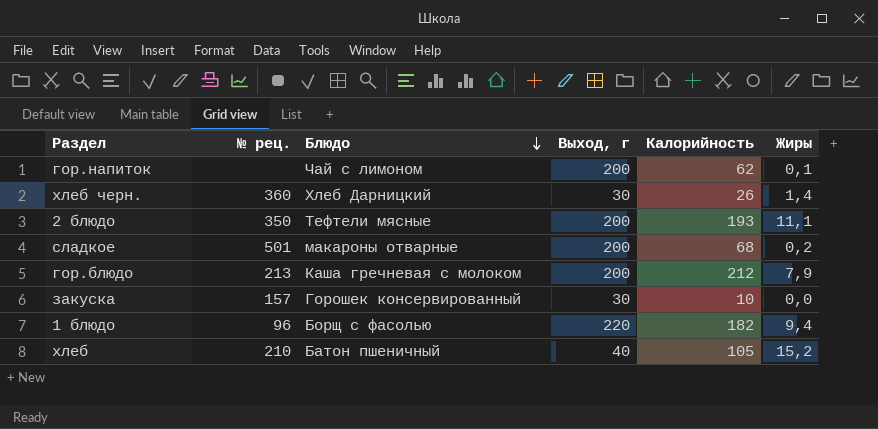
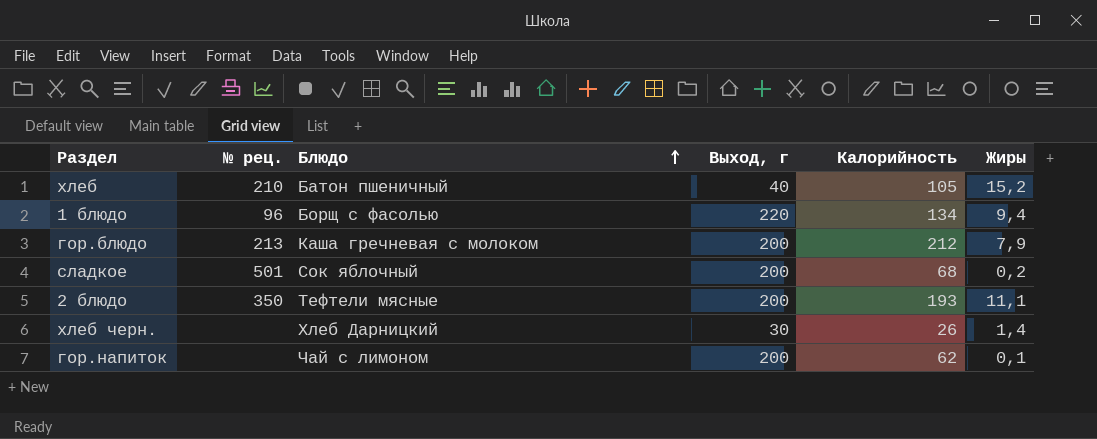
row order: Блюдо descending -> Блюдо ascending
row закуска: 157 | Горошек консервированный | 30 | 10 | 0,0 -> none
1 блюдо | Калорийность: 182 -> 134
сладкое | Блюдо: макароны отварные -> Сок яблочный
хлеб черн. | № рец.: 360 -> none

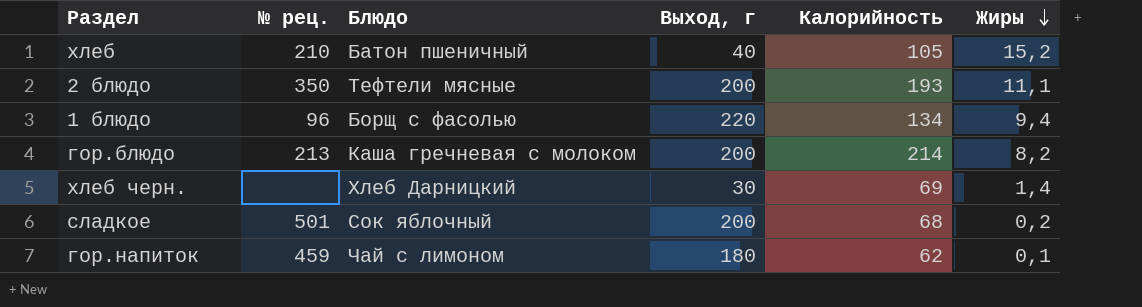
row order: Блюдо ascending -> Жиры descending
гор.блюдо | Калорийность: 212 -> 214
гор.блюдо | Жиры: 7,9 -> 8,2
хлеб черн. | Калорийность: 26 -> 69
гор.напиток | № рец.: none -> 459
гор.напиток | Выход, г: 200 -> 180

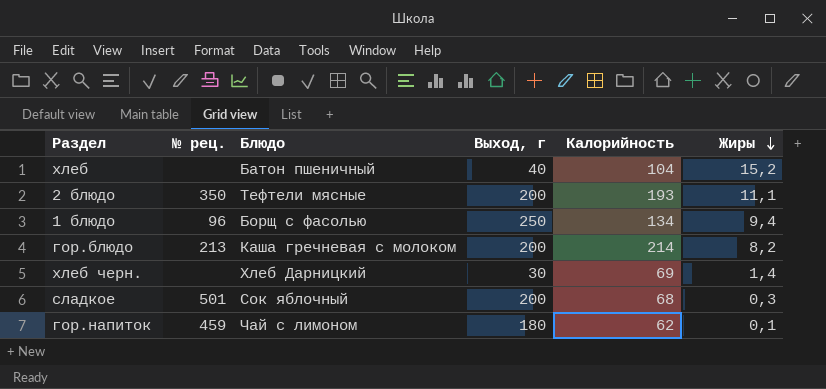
хлеб | № рец.: 210 -> none
хлеб | Калорийность: 105 -> 104
1 блюдо | Выход, г: 220 -> 250
сладкое | Жиры: 0,2 -> 0,3

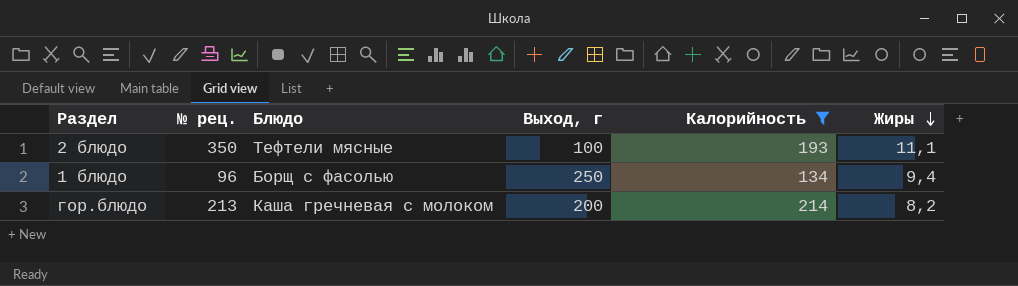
filter: none -> Калорийность >= 134
2 блюдо | Выход, г: 200 -> 100

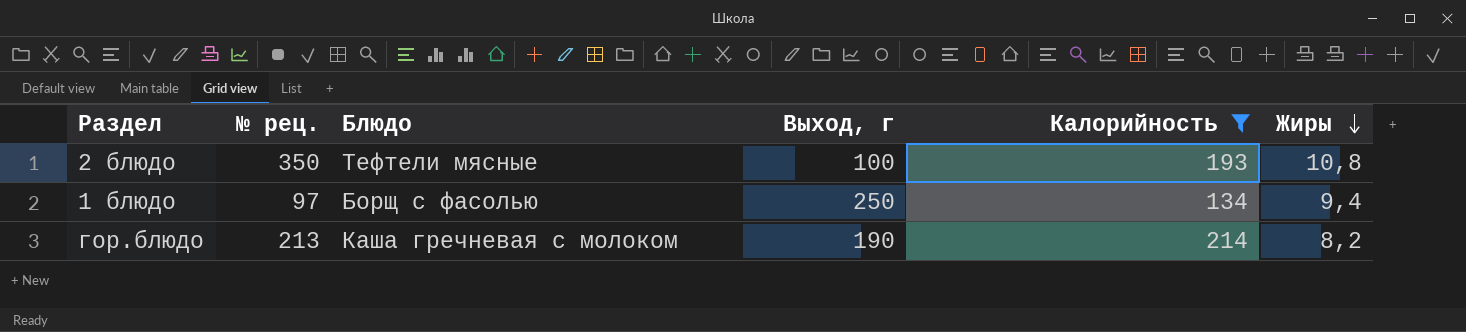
2 блюдо | Жиры: 11,1 -> 10,8
1 блюдо | № рец.: 96 -> 97
гор.блюдо | Выход, г: 200 -> 190

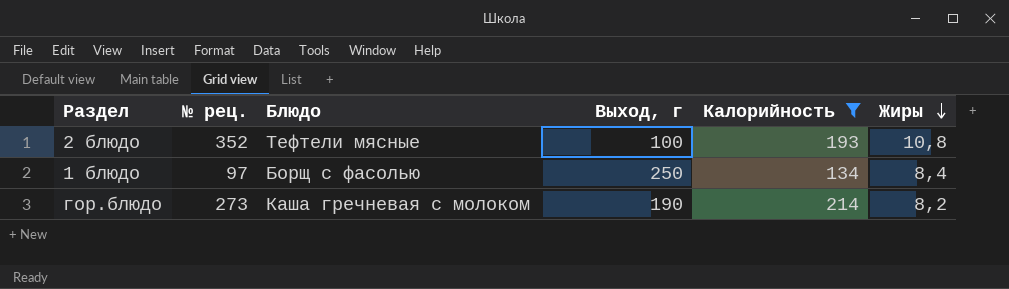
2 блюдо | № рец.: 350 -> 352
1 блюдо | Жиры: 9,4 -> 8,4
гор.блюдо | № рец.: 213 -> 273

